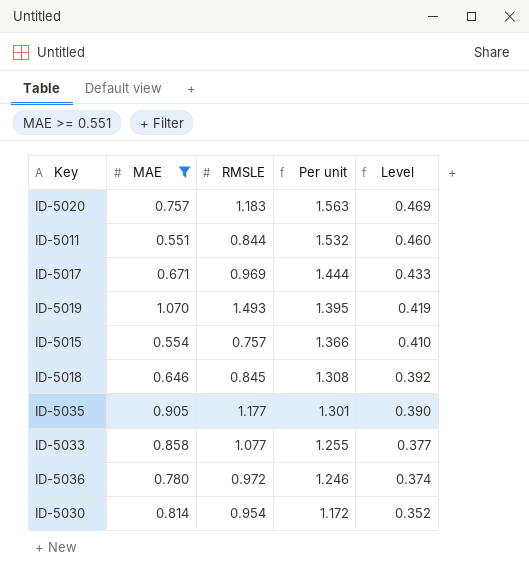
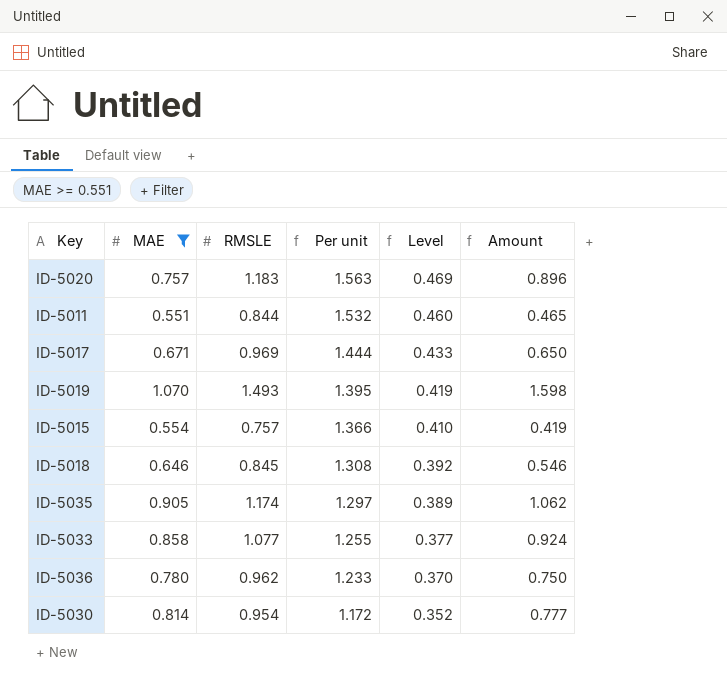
column Amount | formula: none -> [MAE] * [RMSLE]
ID-5035 | RMSLE: 1.177 -> 1.174
ID-5035 | Per unit: 1.301 -> 1.297
ID-5035 | Level: 0.390 -> 0.389
ID-5036 | RMSLE: 0.972 -> 0.962
ID-5036 | Per unit: 1.246 -> 1.233
ID-5036 | Level: 0.374 -> 0.370

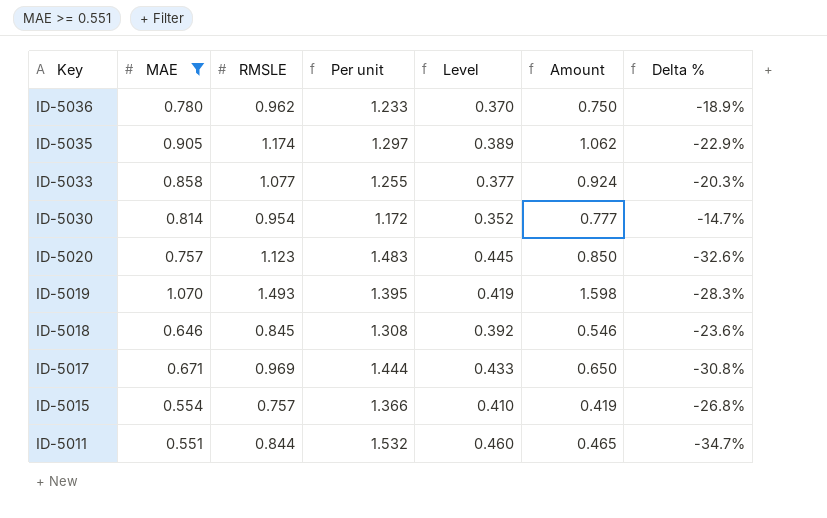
row order: Per unit descending -> Key descending
column Delta % | formula: none -> ([MAE] - [RMSLE]) / [RMSLE]
ID-5020 | RMSLE: 1.183 -> 1.123
ID-5020 | Per unit: 1.563 -> 1.483
ID-5020 | Level: 0.469 -> 0.445
ID-5020 | Amount: 0.896 -> 0.850

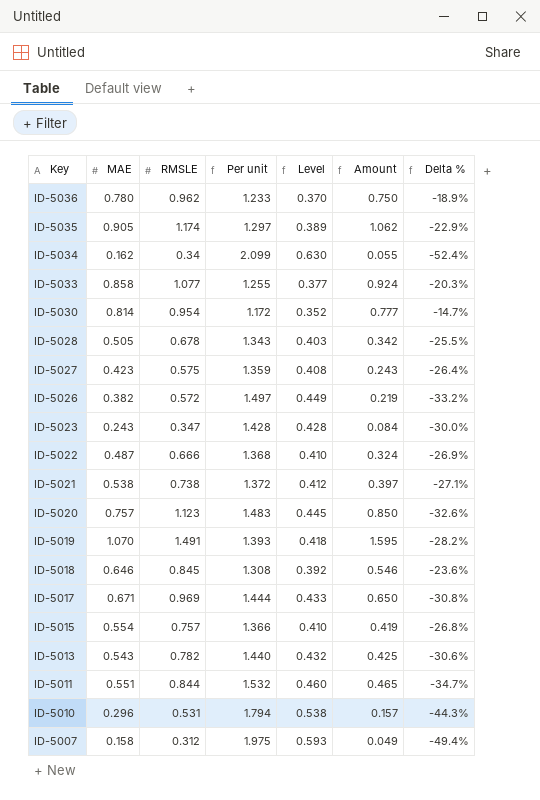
filter: MAE >= 0.551 -> none
ID-5019 | RMSLE: 1.493 -> 1.491
ID-5019 | Per unit: 1.395 -> 1.393
ID-5019 | Level: 0.419 -> 0.418
ID-5019 | Amount: 1.598 -> 1.595
ID-5019 | Delta %: -28.3% -> -28.2%

